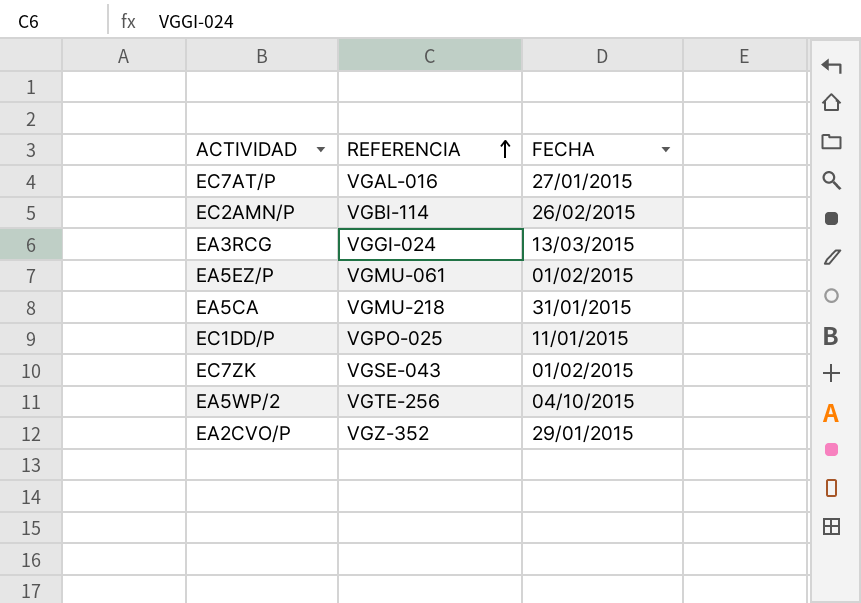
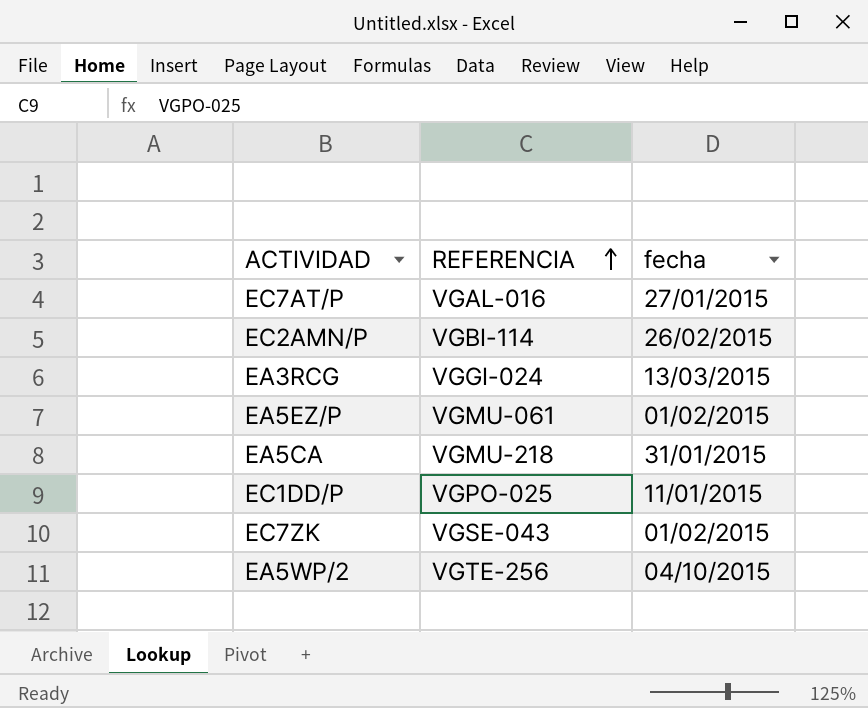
column name: FECHA -> fecha
row EA2CVO/P: VGZ-352 | 29/01/2015 -> none

